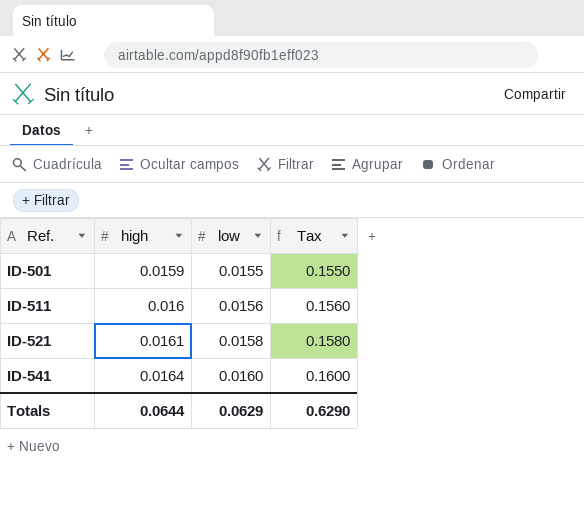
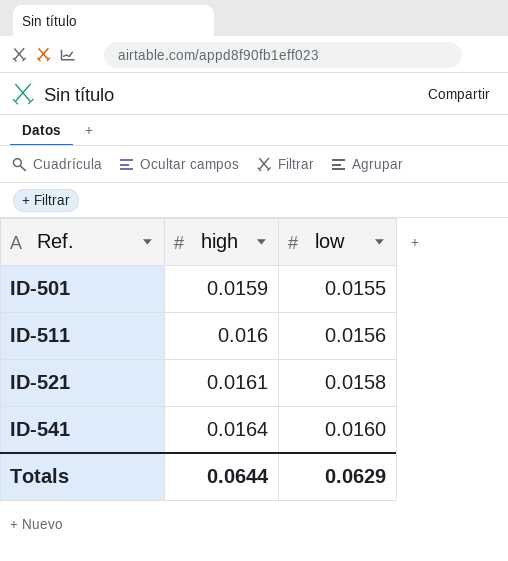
column Tax | formula: [low] * 10 -> none

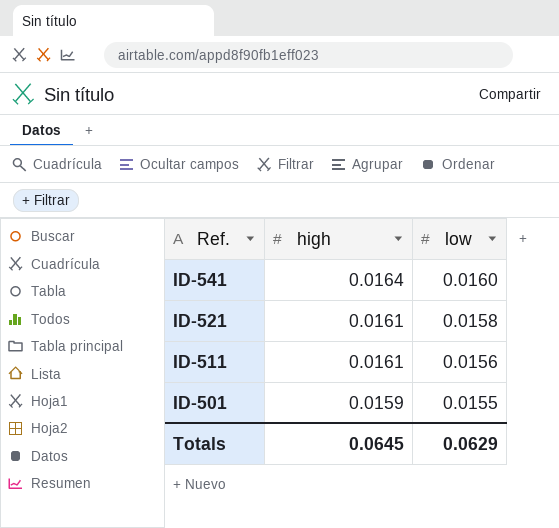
row order: Ref. ascending -> Ref. descending
ID-511 | high: 0.016 -> 0.0161
Totals | high: 0.0644 -> 0.0645

